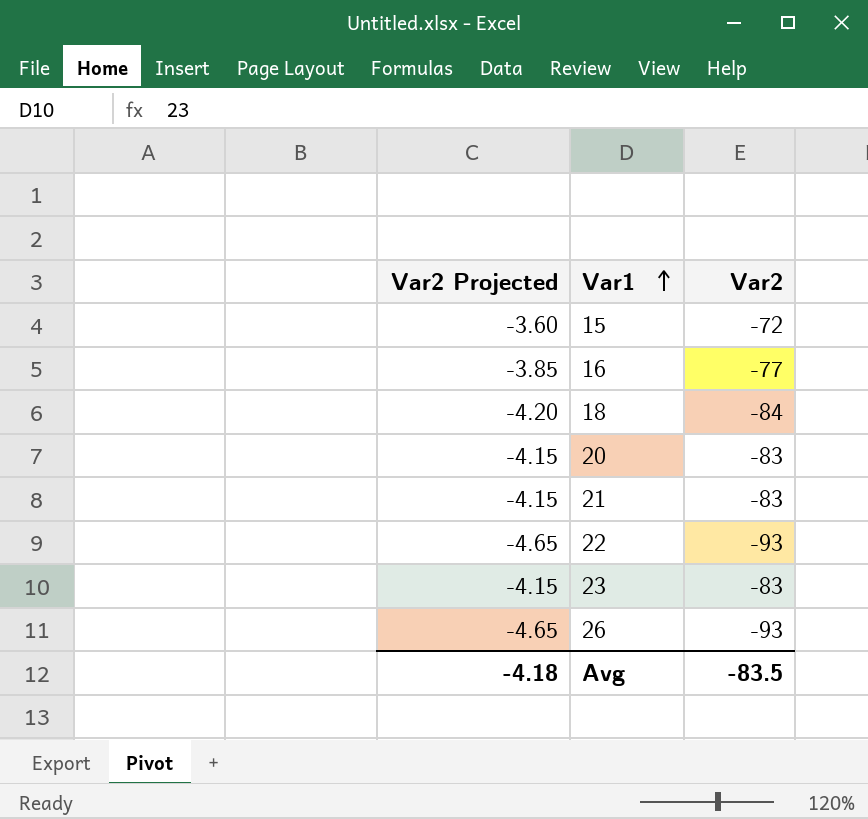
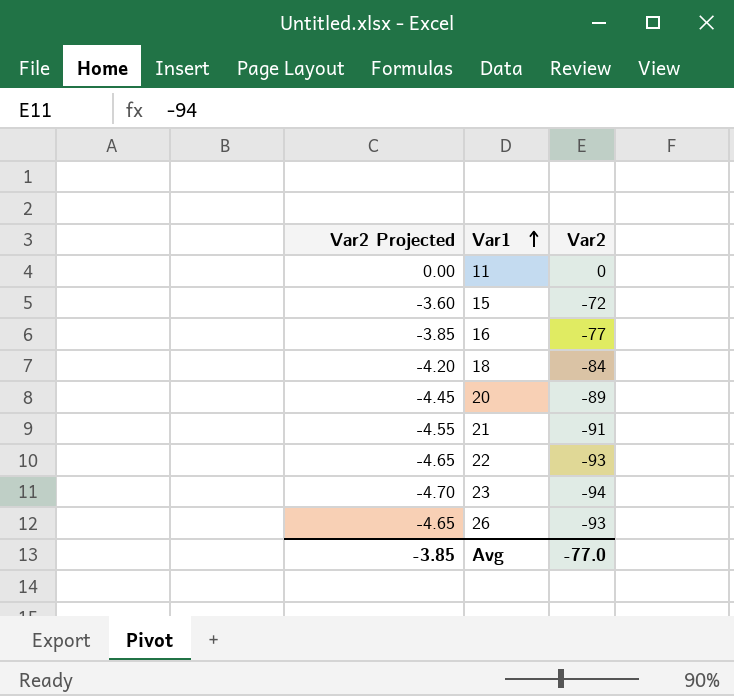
row 11: none -> 0.00 | 0
20 | Var2 Projected: -4.15 -> -4.45
20 | Var2: -83 -> -89
21 | Var2 Projected: -4.15 -> -4.55
21 | Var2: -83 -> -91
23 | Var2 Projected: -4.15 -> -4.70
23 | Var2: -83 -> -94
Avg | Var2 Projected: -4.18 -> -3.85
Avg | Var2: -83.5 -> -77.0

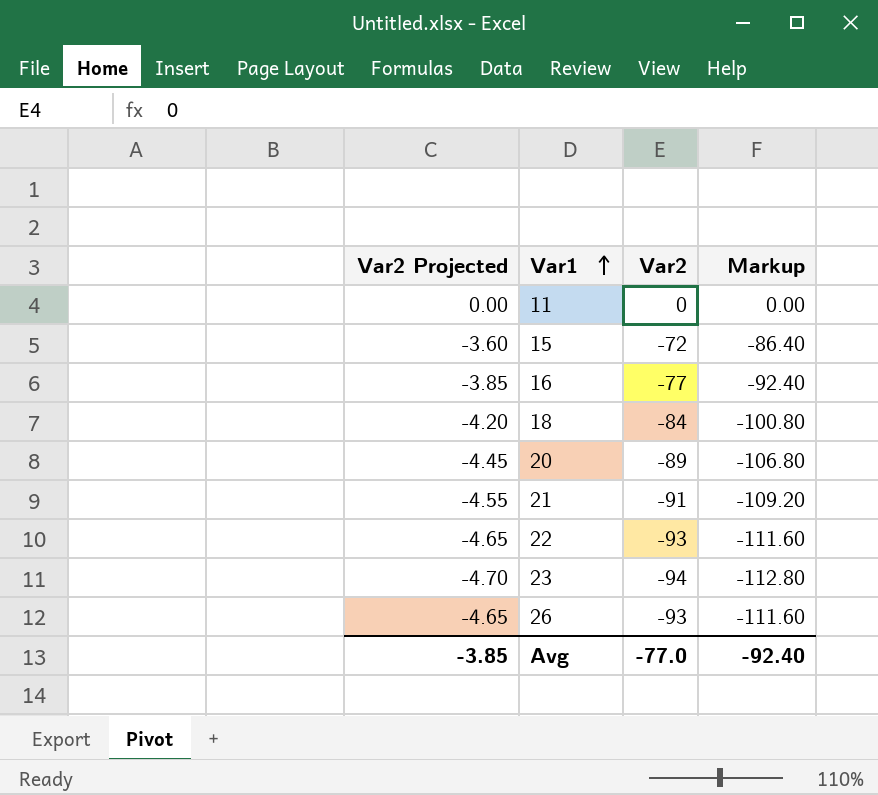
column Markup | formula: none -> [Var2] * 1.2

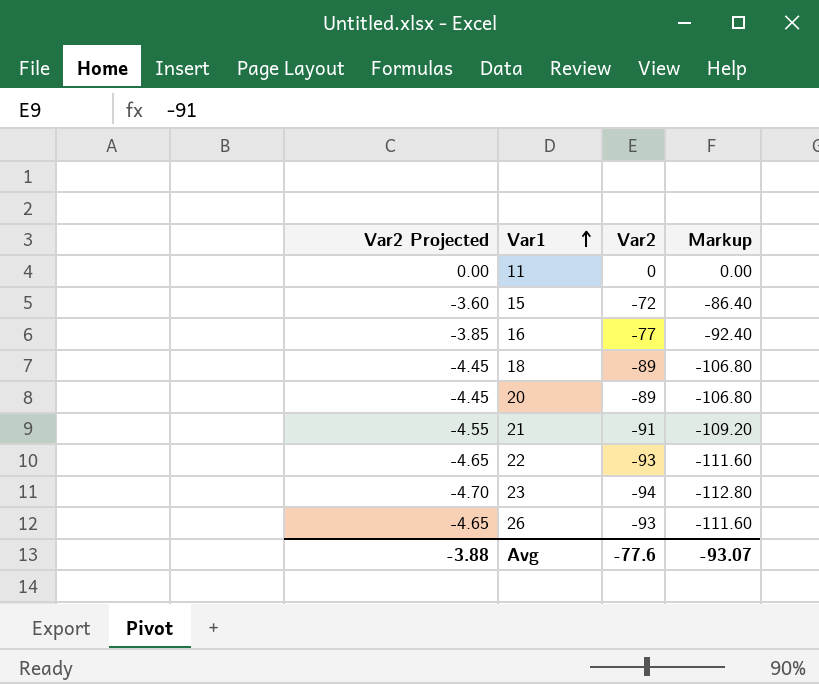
18 | Var2 Projected: -4.20 -> -4.45
18 | Var2: -84 -> -89
18 | Markup: -100.80 -> -106.80
Avg | Var2 Projected: -3.85 -> -3.88
Avg | Var2: -77.0 -> -77.6
Avg | Markup: -92.40 -> -93.07

